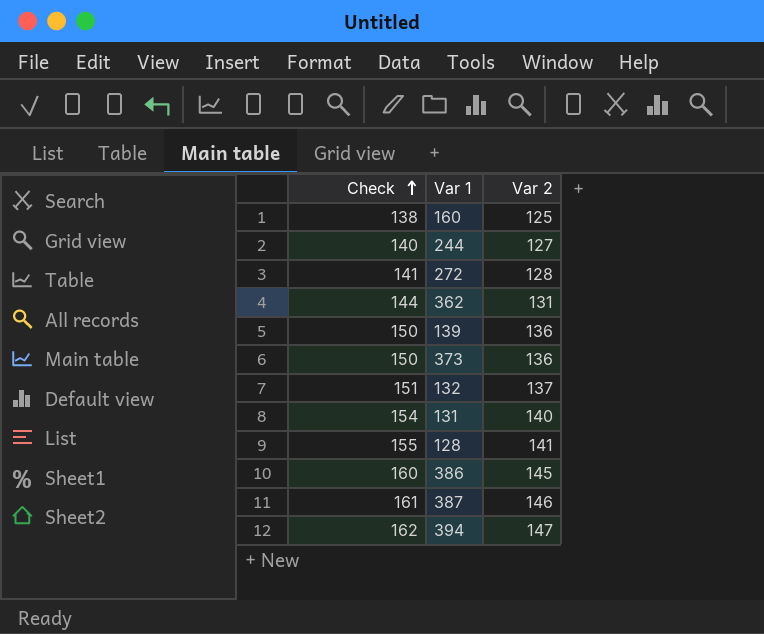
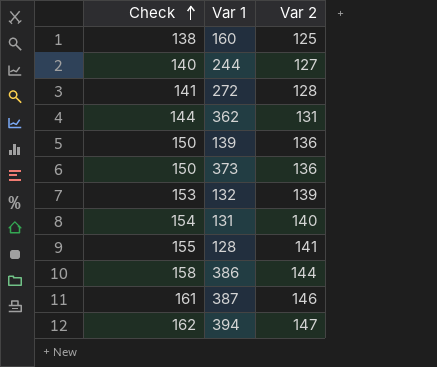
132 | Check: 151 -> 153
132 | Var 2: 137 -> 139
386 | Check: 160 -> 158
386 | Var 2: 145 -> 144

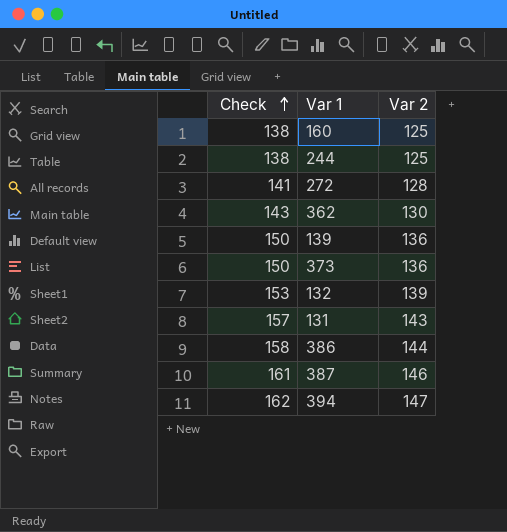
row 128: 155 | 141 -> none
244 | Check: 140 -> 138
244 | Var 2: 127 -> 125
362 | Check: 144 -> 143
362 | Var 2: 131 -> 130
131 | Check: 154 -> 157
131 | Var 2: 140 -> 143

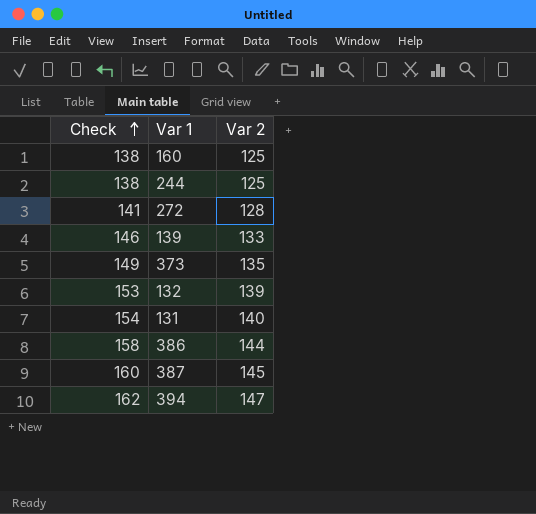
row 362: 143 | 130 -> none
139 | Check: 150 -> 146
139 | Var 2: 136 -> 133
373 | Check: 150 -> 149
373 | Var 2: 136 -> 135
131 | Check: 157 -> 154
131 | Var 2: 143 -> 140
387 | Check: 161 -> 160
387 | Var 2: 146 -> 145

